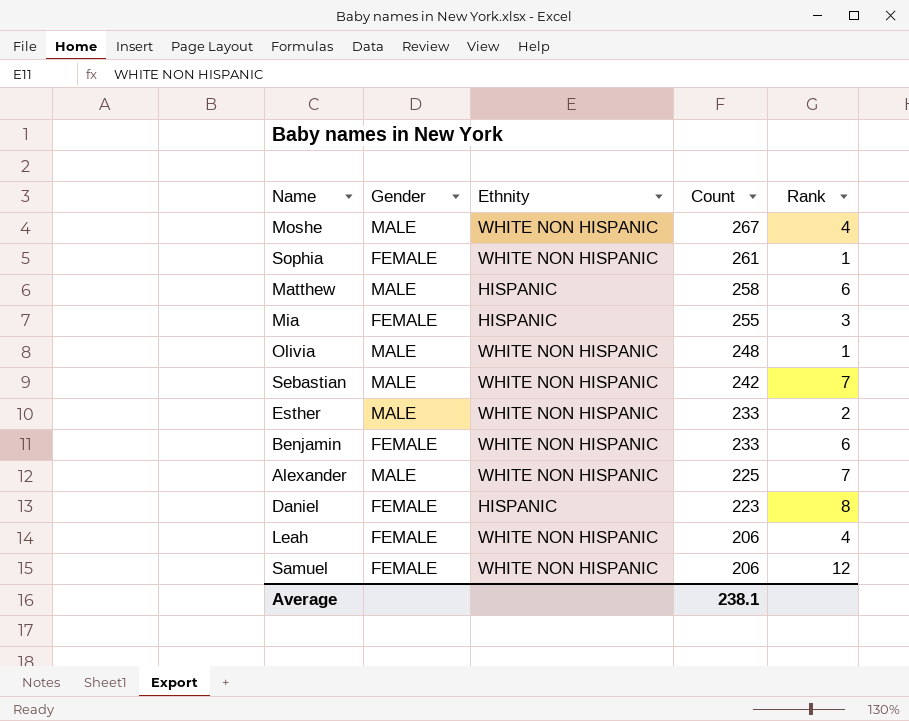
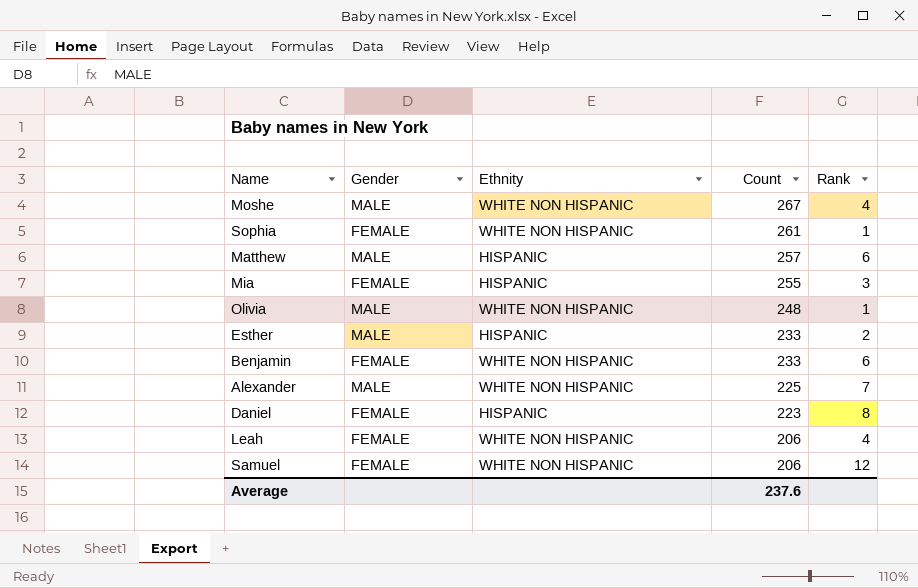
row Sebastian: MALE | WHITE NON HISPANIC | 242 | 7 -> none
Matthew | Count: 258 -> 257
Esther | Ethnity: WHITE NON HISPANIC -> HISPANIC
Average | Count: 238.1 -> 237.6

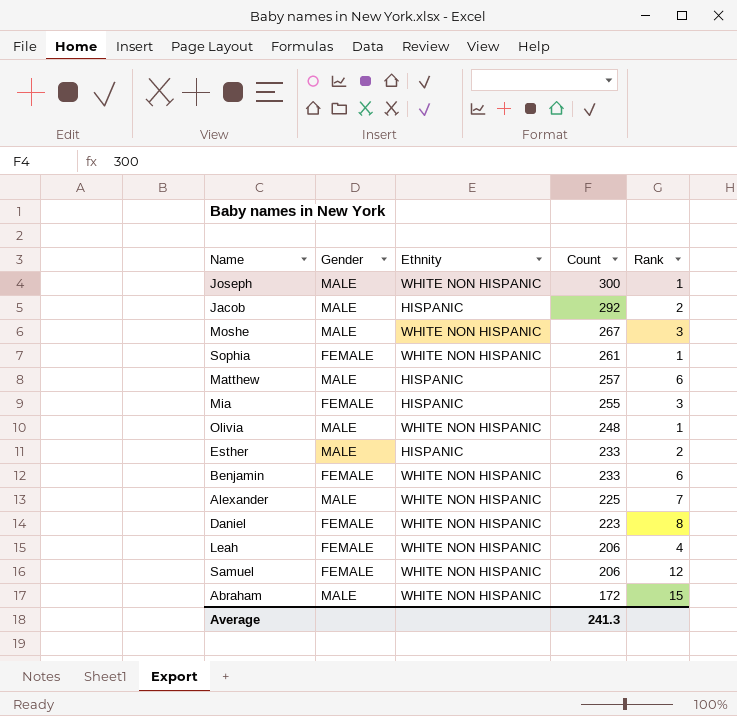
row Joseph: none -> MALE | WHITE NON HISPANIC | 300 | 1
row Jacob: none -> MALE | HISPANIC | 292 | 2
Moshe | Rank: 4 -> 3
Daniel | Ethnity: HISPANIC -> WHITE NON HISPANIC
row Abraham: none -> MALE | WHITE NON HISPANIC | 172 | 15
Average | Count: 237.6 -> 241.3

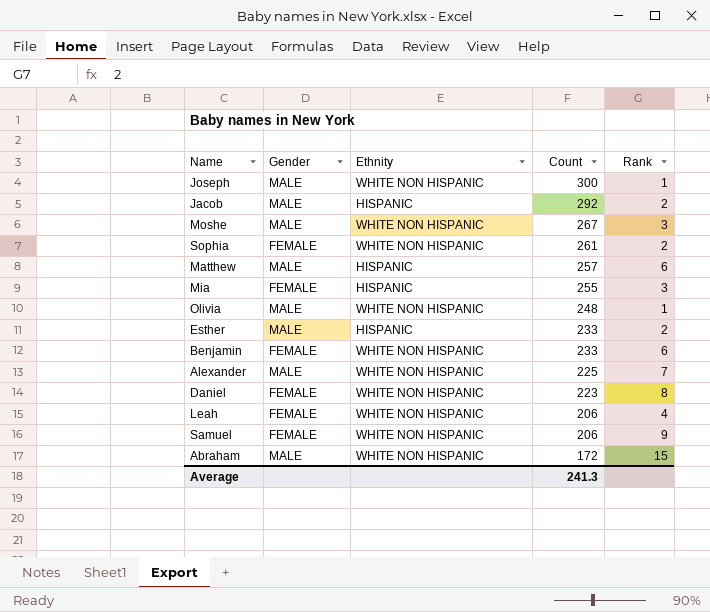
Sophia | Rank: 1 -> 2
Samuel | Rank: 12 -> 9

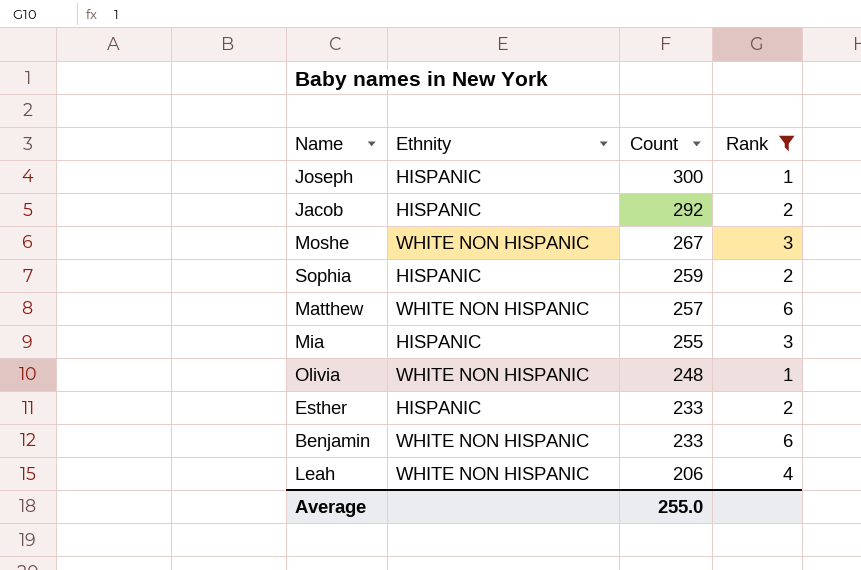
filter: none -> Rank <= 6
column Gender | position: 2 -> none
Joseph | Ethnity: WHITE NON HISPANIC -> HISPANIC
Sophia | Ethnity: WHITE NON HISPANIC -> HISPANIC
Sophia | Count: 261 -> 259
Matthew | Ethnity: HISPANIC -> WHITE NON HISPANIC
Average | Count: 241.3 -> 255.0

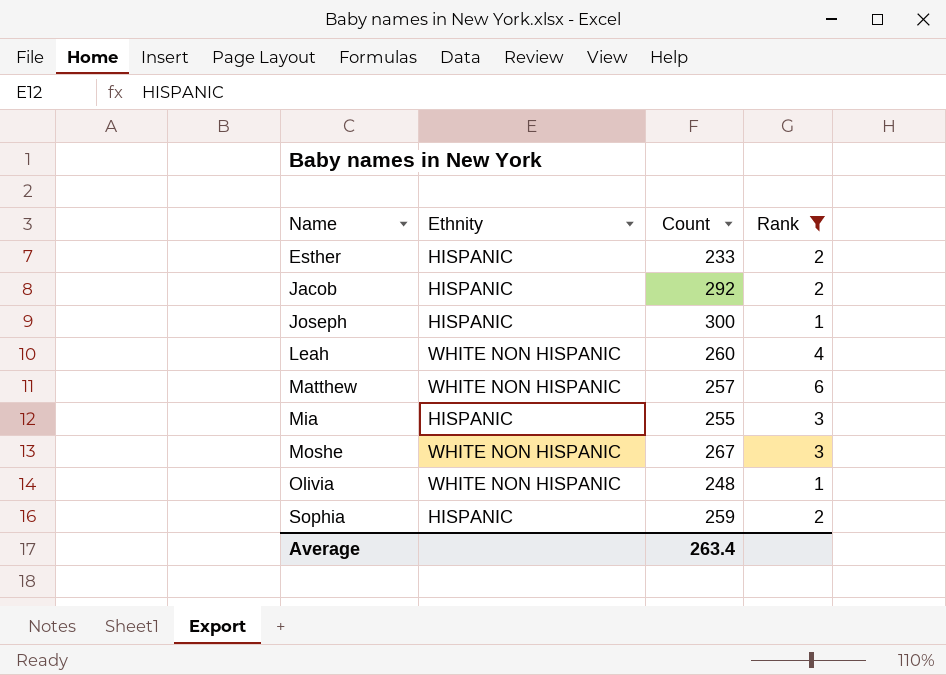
row order: Count descending -> Name ascending
row Benjamin: WHITE NON HISPANIC | 233 | 6 -> none
Leah | Count: 206 -> 260
Average | Count: 255.0 -> 263.4

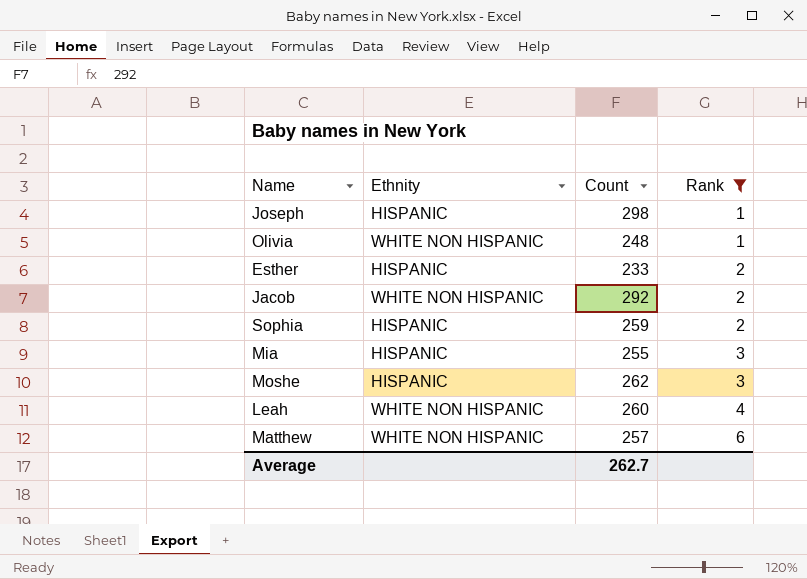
row order: Name ascending -> Rank ascending
Joseph | Count: 300 -> 298
Jacob | Ethnity: HISPANIC -> WHITE NON HISPANIC
Moshe | Ethnity: WHITE NON HISPANIC -> HISPANIC
Moshe | Count: 267 -> 262
Average | Count: 263.4 -> 262.7

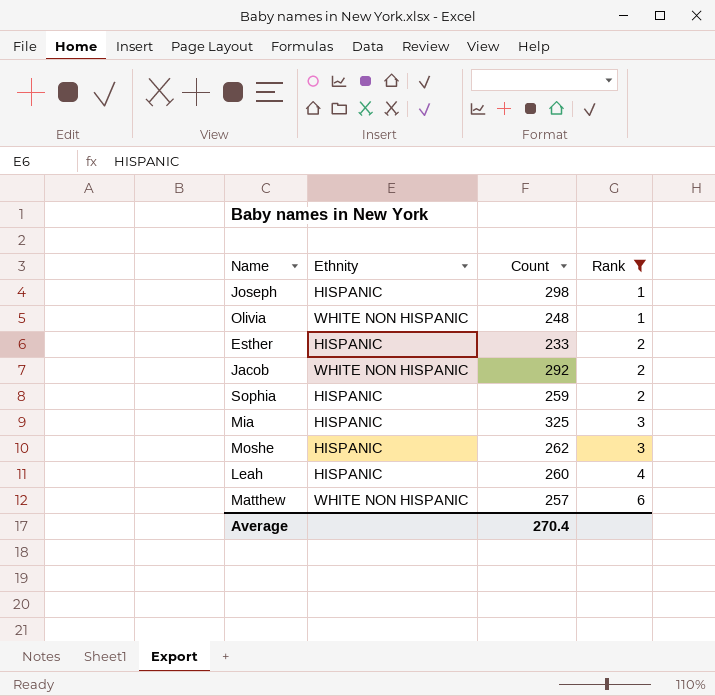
Mia | Count: 255 -> 325
Leah | Ethnity: WHITE NON HISPANIC -> HISPANIC
Average | Count: 262.7 -> 270.4

